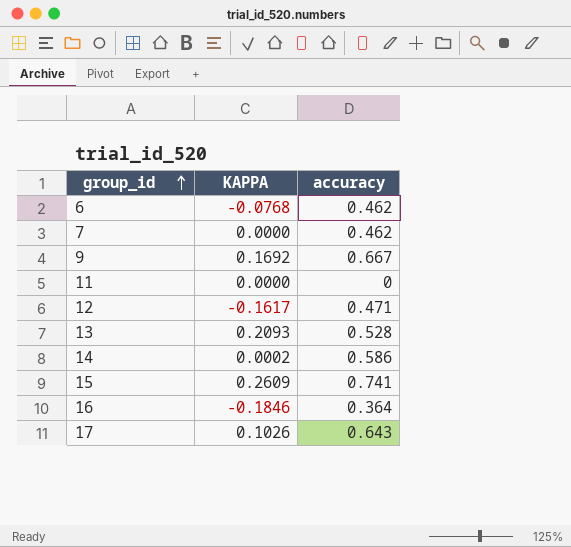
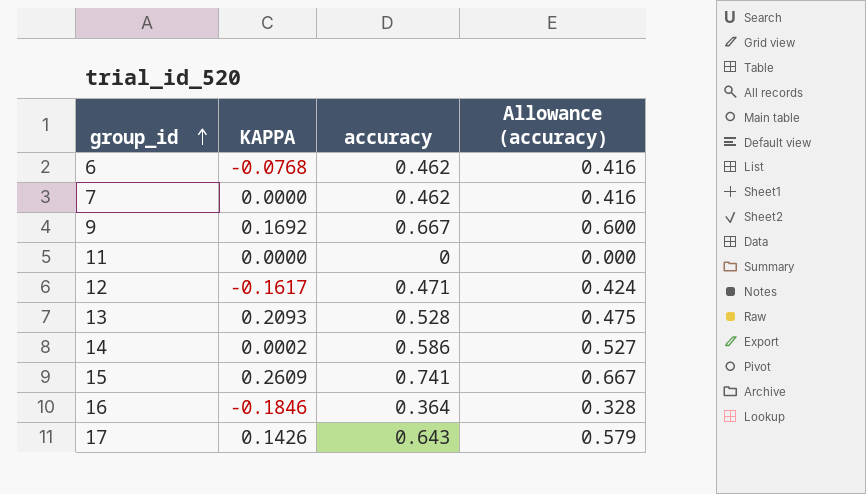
column Allowance (accuracy) | formula: none -> [accuracy] * 0.9
17 | KAPPA: 0.1026 -> 0.1426

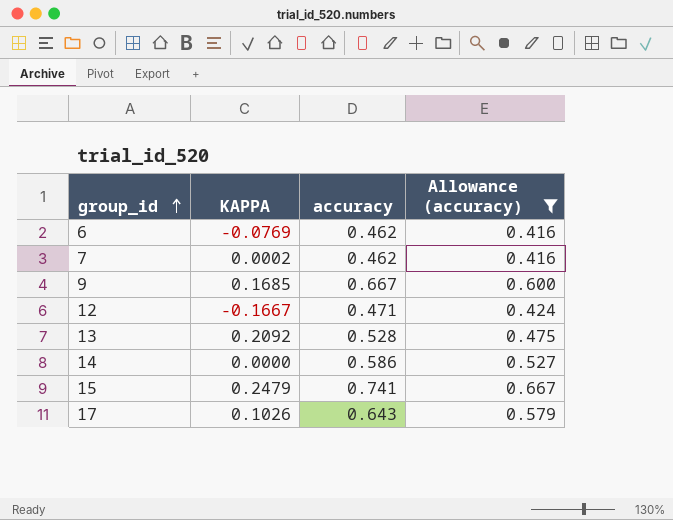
filter: none -> Allowance (accuracy) >= 0.416
6 | KAPPA: -0.0768 -> -0.0769
7 | KAPPA: 0.0000 -> 0.0002
9 | KAPPA: 0.1692 -> 0.1685
12 | KAPPA: -0.1617 -> -0.1667
13 | KAPPA: 0.2093 -> 0.2092
14 | KAPPA: 0.0002 -> 0.0000
15 | KAPPA: 0.2609 -> 0.2479
17 | KAPPA: 0.1426 -> 0.1026

